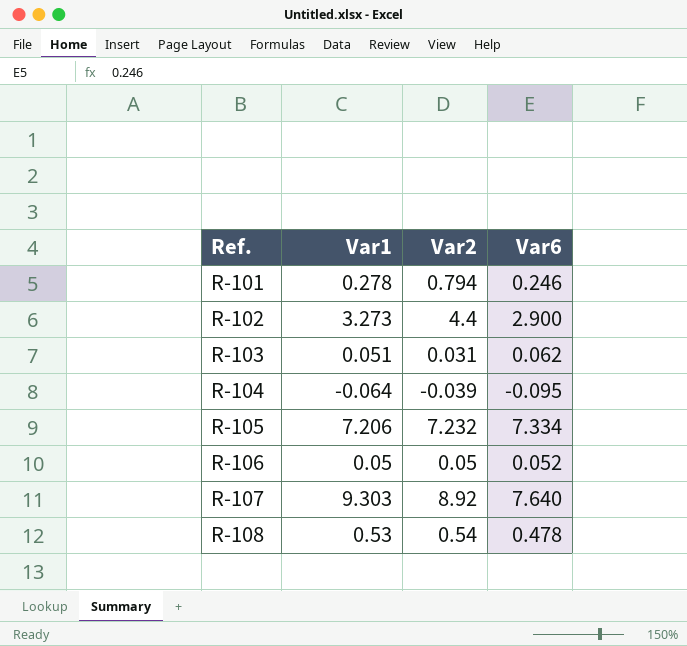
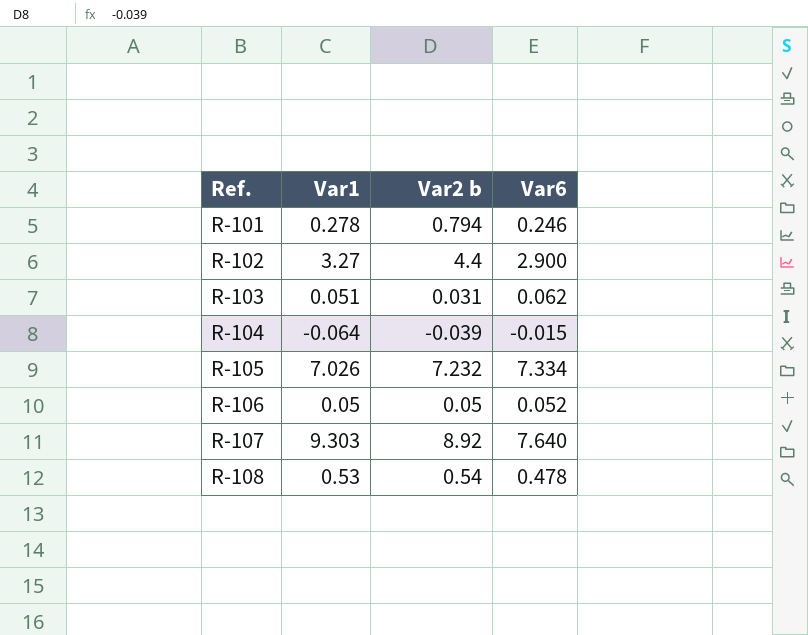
column name: Var2 -> Var2 b
R-102 | Var1: 3.273 -> 3.27
R-104 | Var6: -0.095 -> -0.015
R-105 | Var1: 7.206 -> 7.026

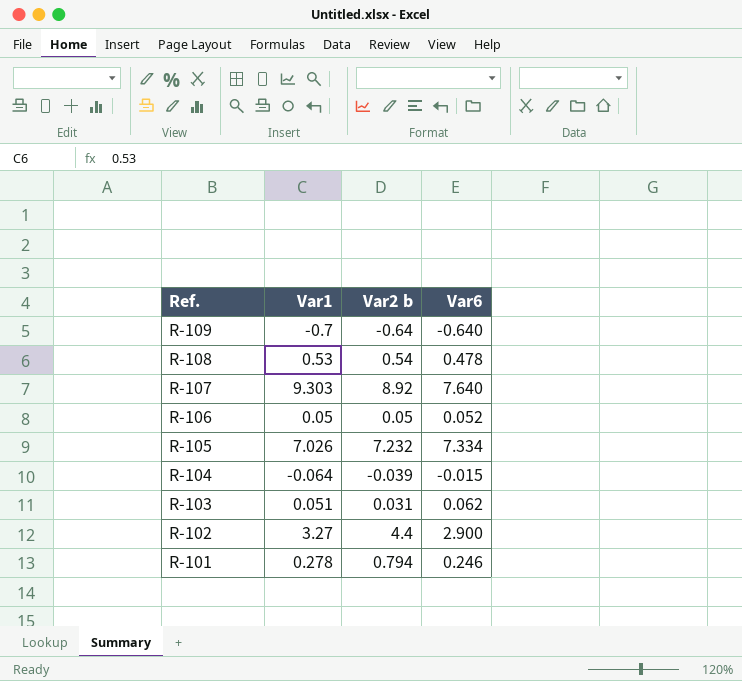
row order: Ref. ascending -> Ref. descending
row R-109: none -> -0.7 | -0.64 | -0.640

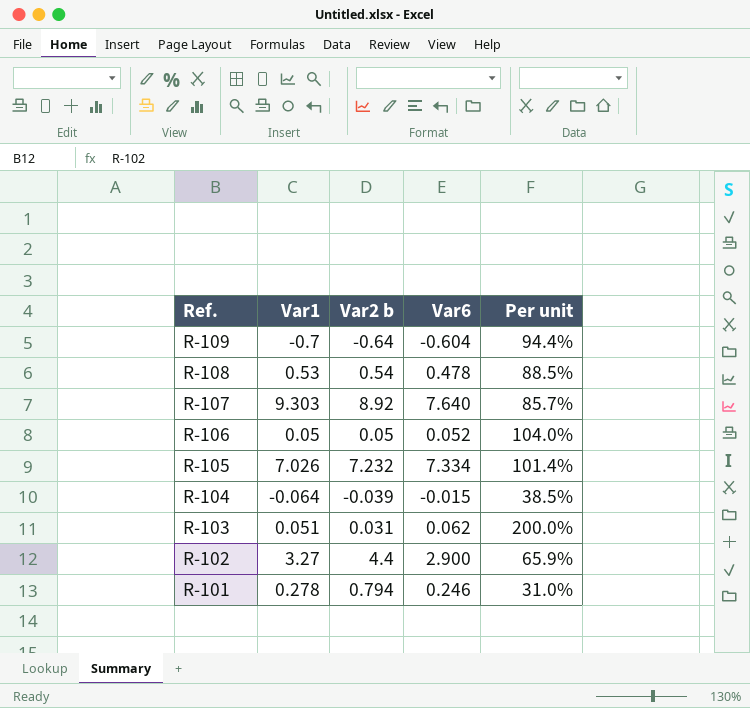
column Per unit | formula: none -> [Var6] / [Var2 b]
R-109 | Var6: -0.640 -> -0.604

